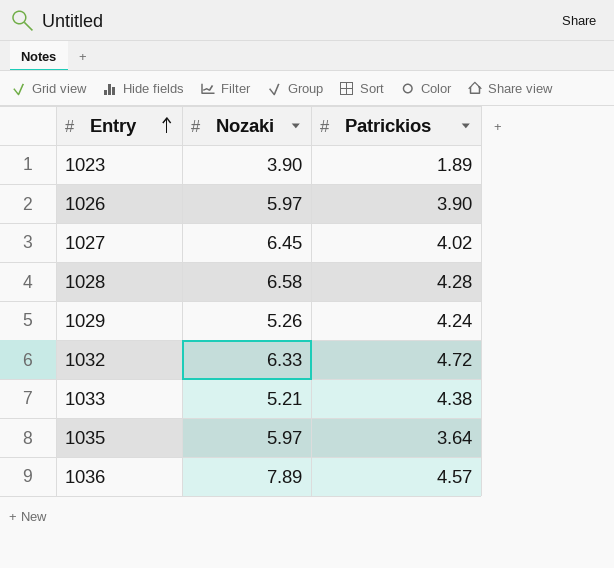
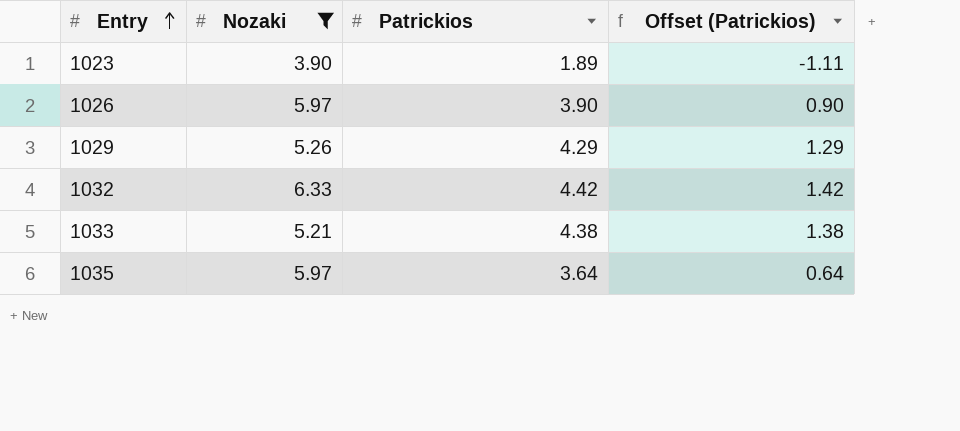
filter: none -> Nozaki <= 6.33
column Offset (Patrickios) | formula: none -> [Patrickios] - 3
1029 | Patrickios: 4.24 -> 4.29
1032 | Patrickios: 4.72 -> 4.42

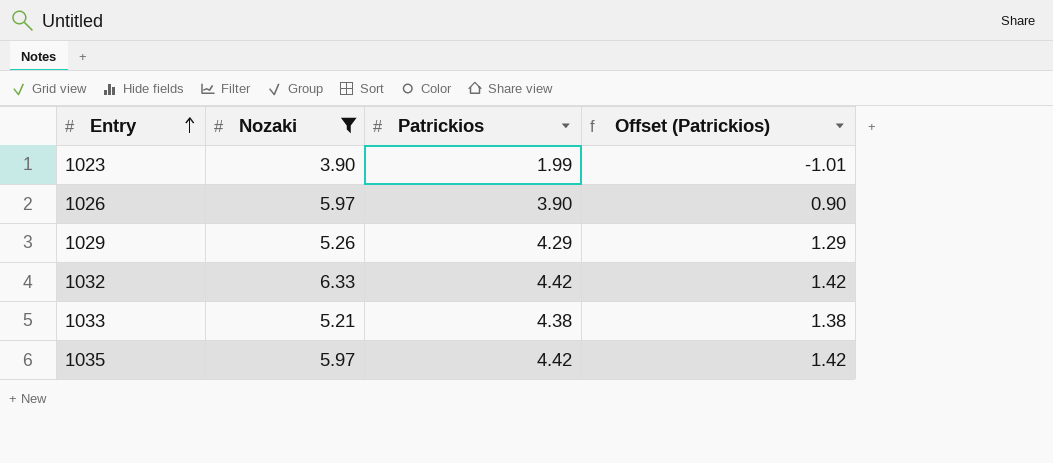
1023 | Patrickios: 1.89 -> 1.99
1023 | Offset (Patrickios): -1.11 -> -1.01
1035 | Patrickios: 3.64 -> 4.42
1035 | Offset (Patrickios): 0.64 -> 1.42

